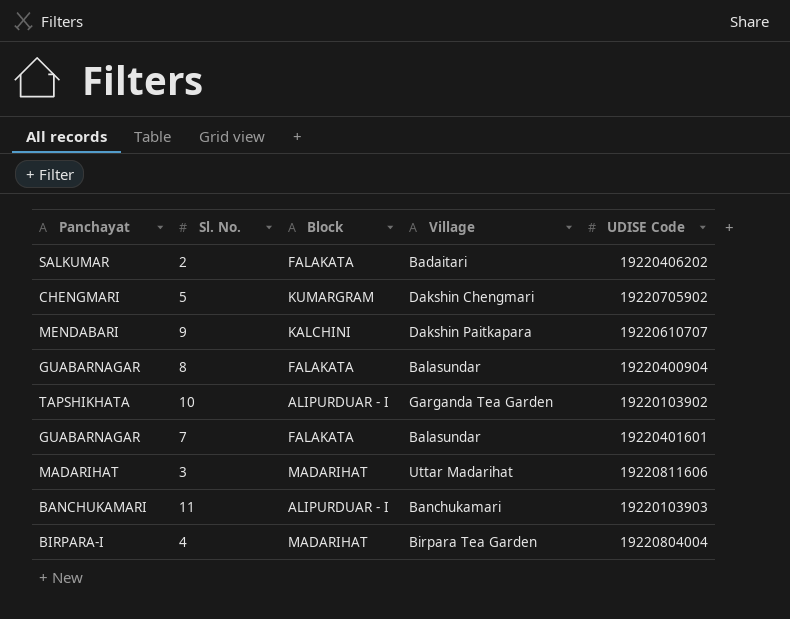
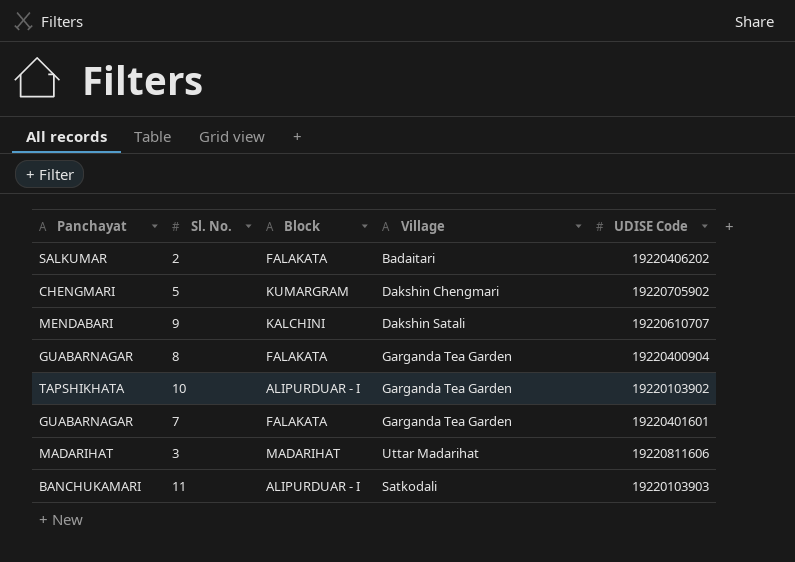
row 4: BIRPARA-I | MADARIHAT | Birpara Tea Garden | 19220804004 -> none
9 | Village: Dakshin Paitkapara -> Dakshin Satali
8 | Village: Balasundar -> Garganda Tea Garden
7 | Village: Balasundar -> Garganda Tea Garden
11 | Village: Banchukamari -> Satkodali

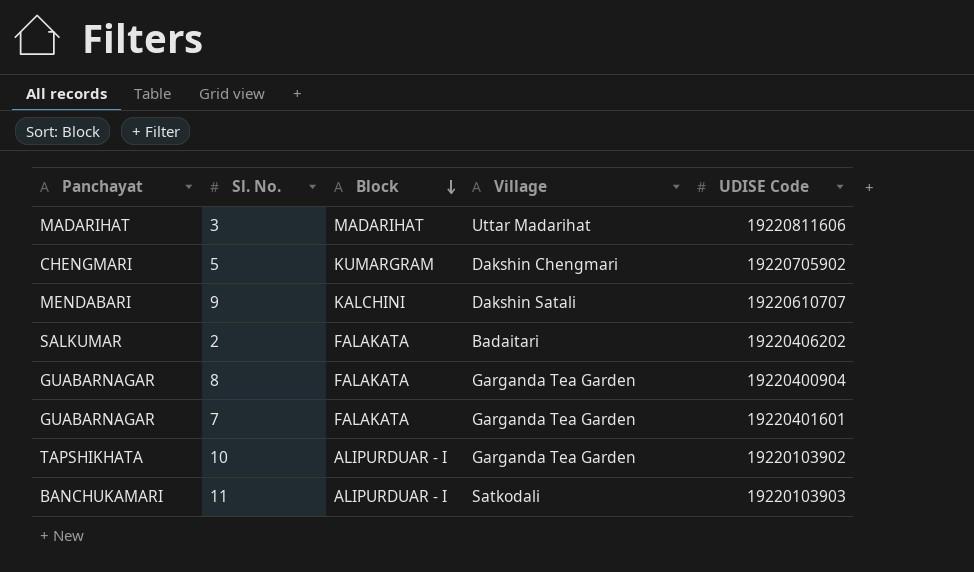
row order: none -> Block descending

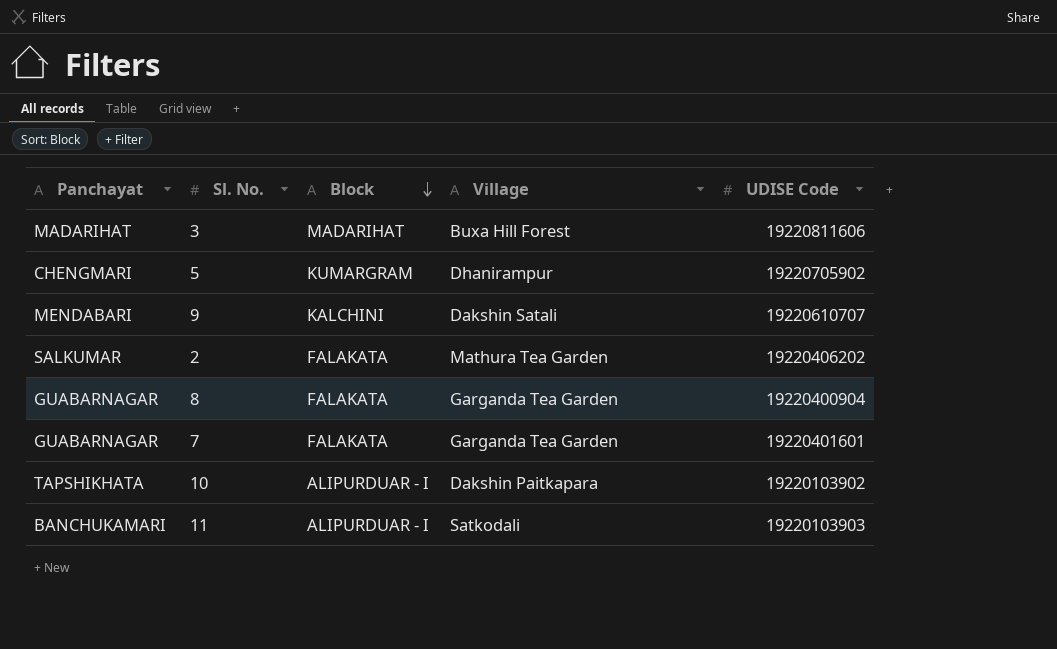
3 | Village: Uttar Madarihat -> Buxa Hill Forest
5 | Village: Dakshin Chengmari -> Dhanirampur
2 | Village: Badaitari -> Mathura Tea Garden
10 | Village: Garganda Tea Garden -> Dakshin Paitkapara

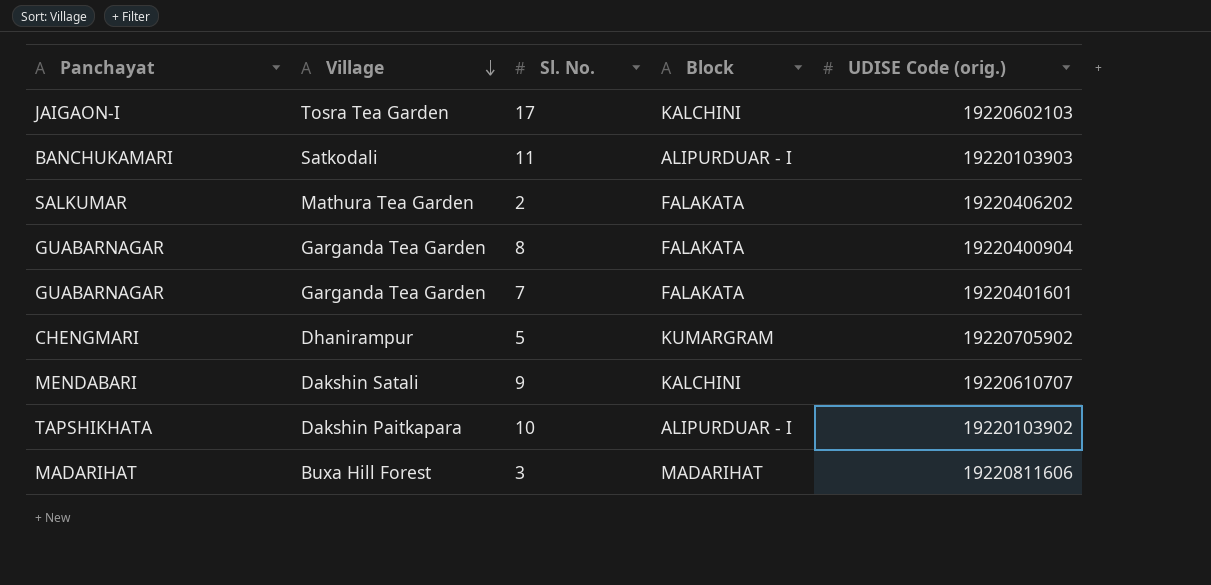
row order: Block descending -> Village descending
column Village | position: 4 -> 2
column name: UDISE Code -> UDISE Code (orig.)
row 17: none -> JAIGAON-I | Tosra Tea Garden | KALCHINI | 19220602103

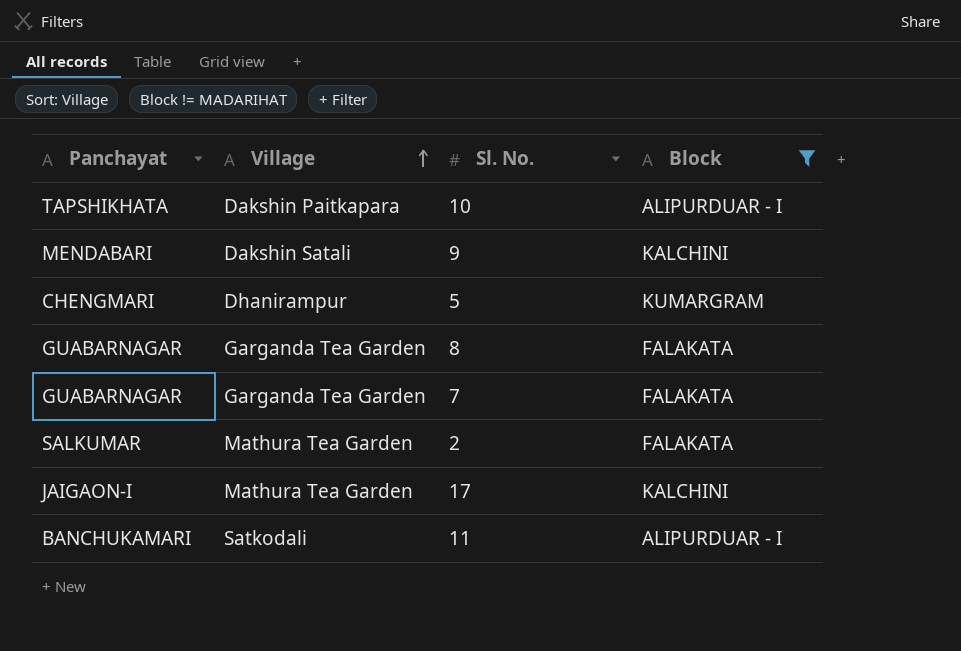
filter: none -> Block != MADARIHAT
row order: Village descending -> Village ascending
column UDISE Code (orig.) | position: 5 -> none
17 | Village: Tosra Tea Garden -> Mathura Tea Garden

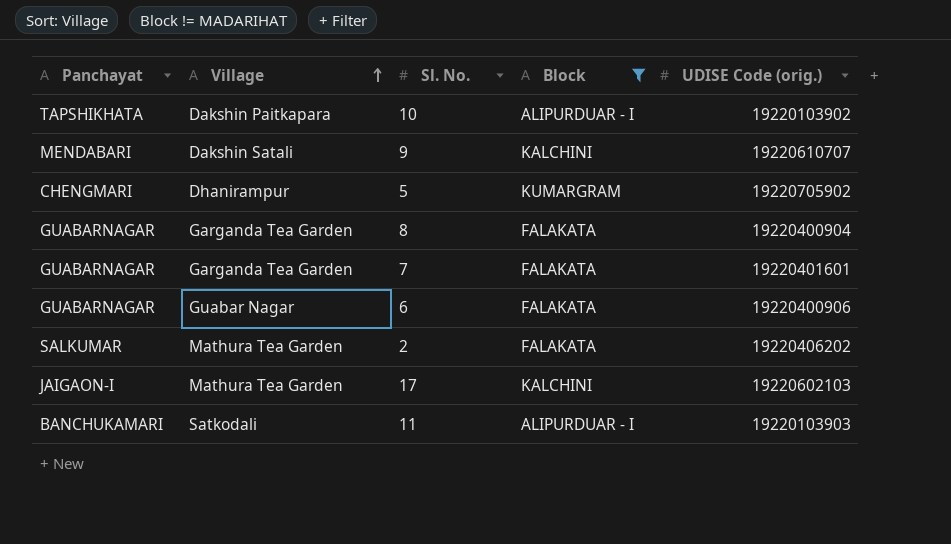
column UDISE Code (orig.) | position: none -> 5
row 6: none -> GUABARNAGAR | Guabar Nagar | FALAKATA | 19220400906

